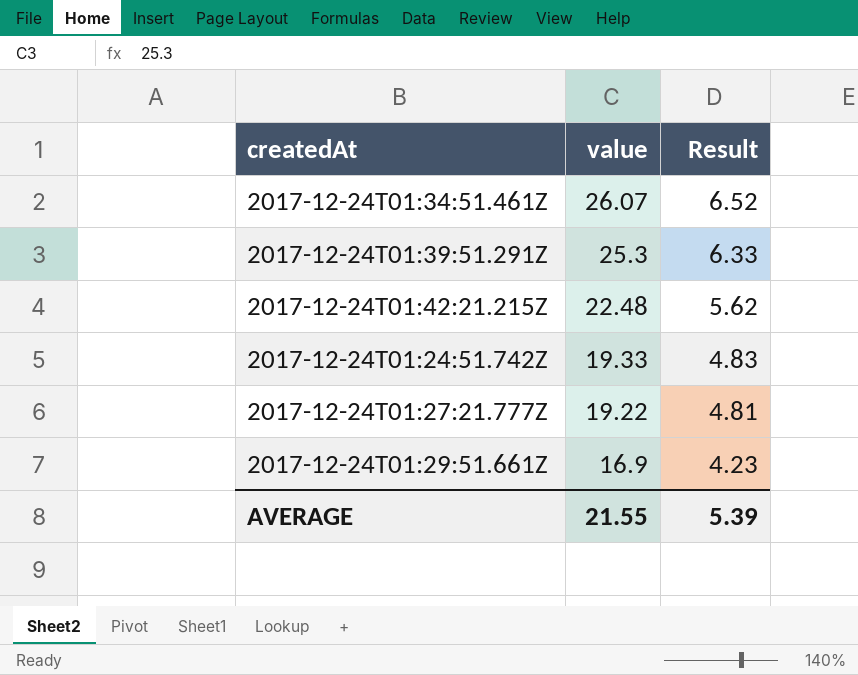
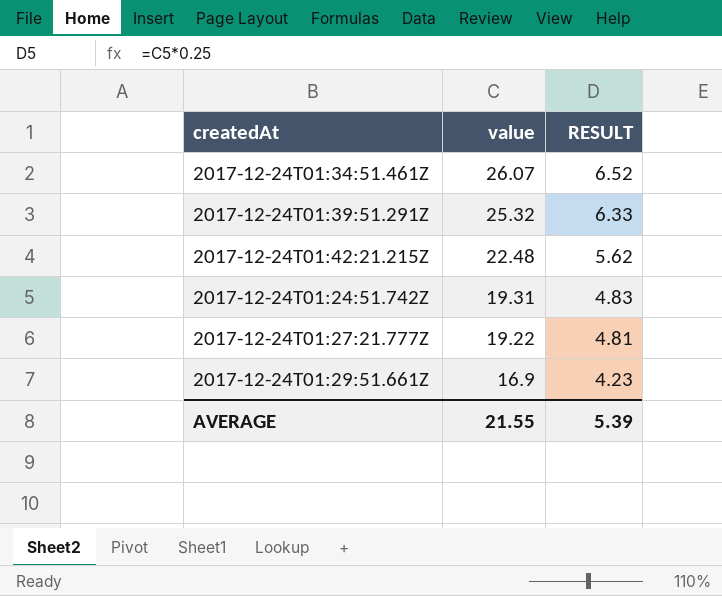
column name: Result -> RESULT
2017-12-24T01:39:51.291Z | value: 25.3 -> 25.32
2017-12-24T01:24:51.742Z | value: 19.33 -> 19.31

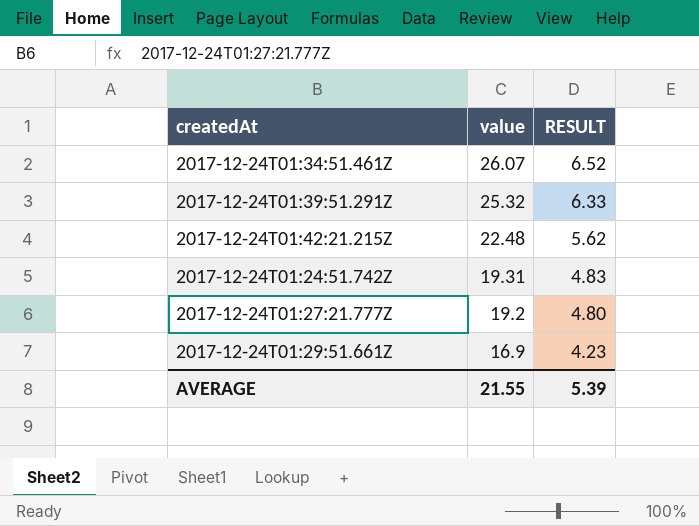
2017-12-24T01:27:21.777Z | value: 19.22 -> 19.2
2017-12-24T01:27:21.777Z | RESULT: 4.81 -> 4.80

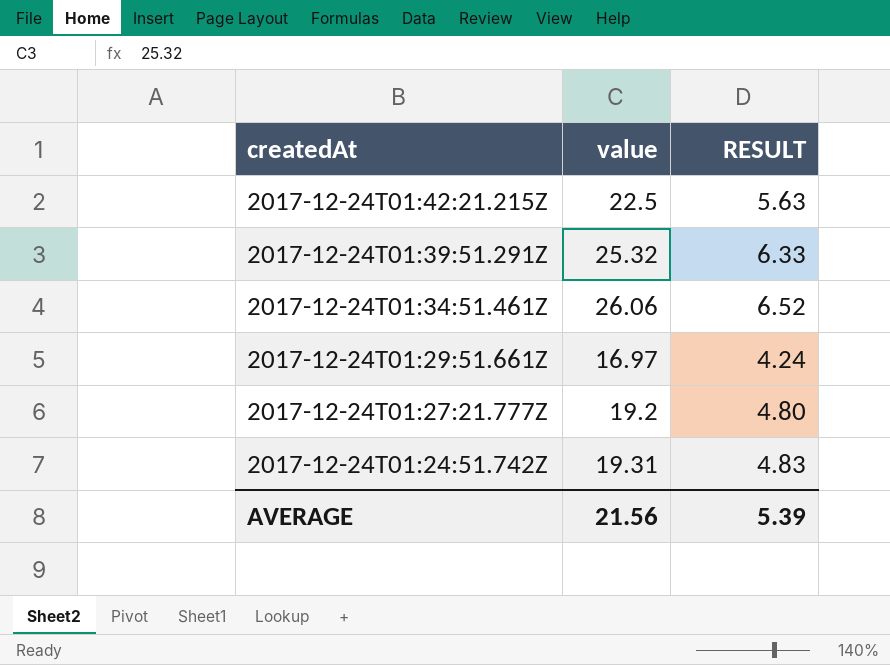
row order: value descending -> createdAt descending
2017-12-24T01:42:21.215Z | value: 22.48 -> 22.5
2017-12-24T01:42:21.215Z | RESULT: 5.62 -> 5.63
2017-12-24T01:34:51.461Z | value: 26.07 -> 26.06
2017-12-24T01:29:51.661Z | value: 16.9 -> 16.97
2017-12-24T01:29:51.661Z | RESULT: 4.23 -> 4.24
AVERAGE | value: 21.55 -> 21.56

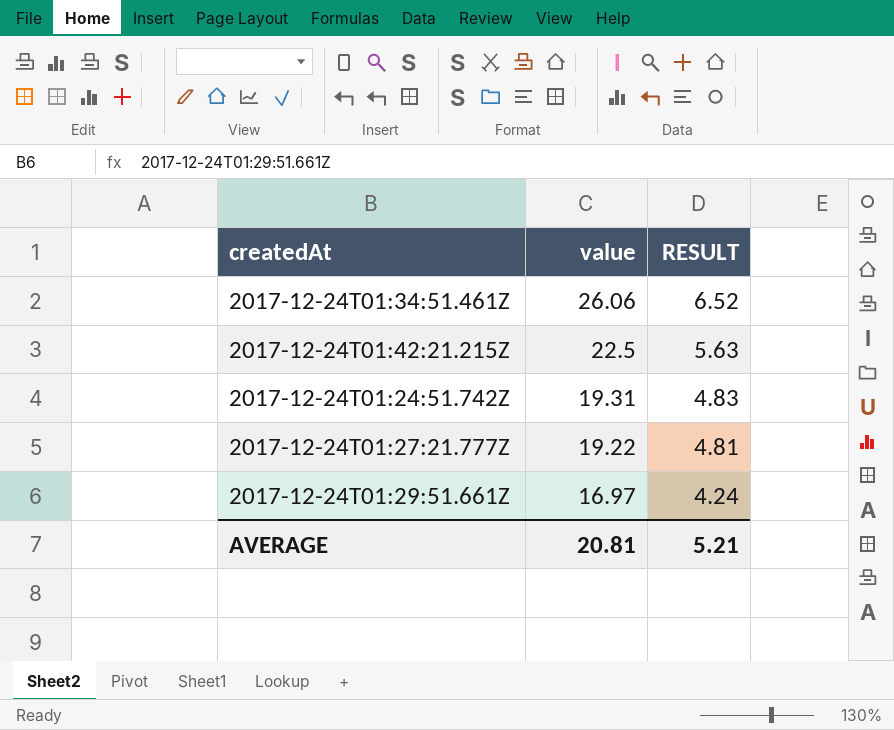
row order: createdAt descending -> value descending
row 2017-12-24T01:39:51.291Z: 25.32 | 6.33 -> none
2017-12-24T01:27:21.777Z | value: 19.2 -> 19.22
2017-12-24T01:27:21.777Z | RESULT: 4.80 -> 4.81
AVERAGE | value: 21.56 -> 20.81
AVERAGE | RESULT: 5.39 -> 5.21

